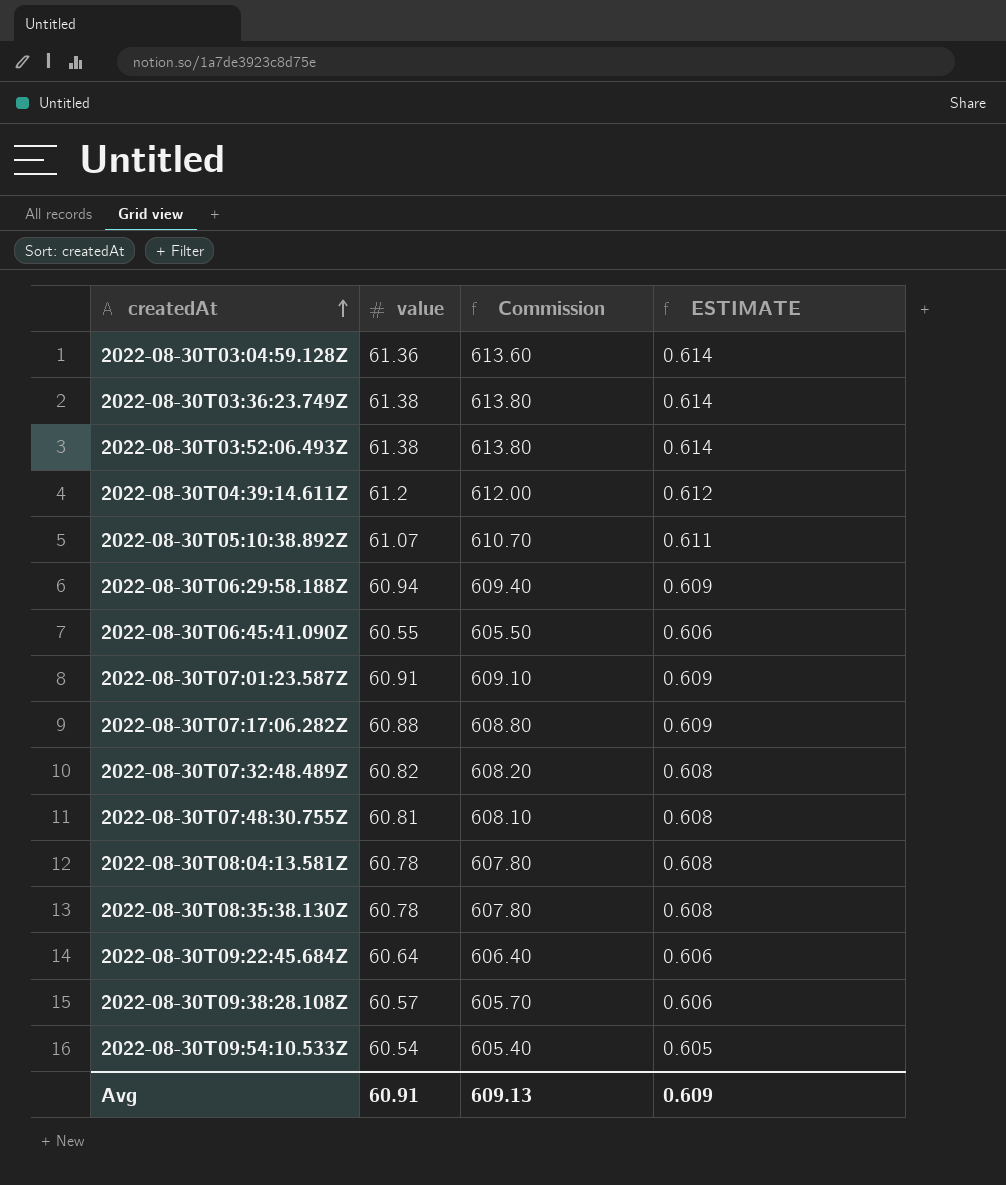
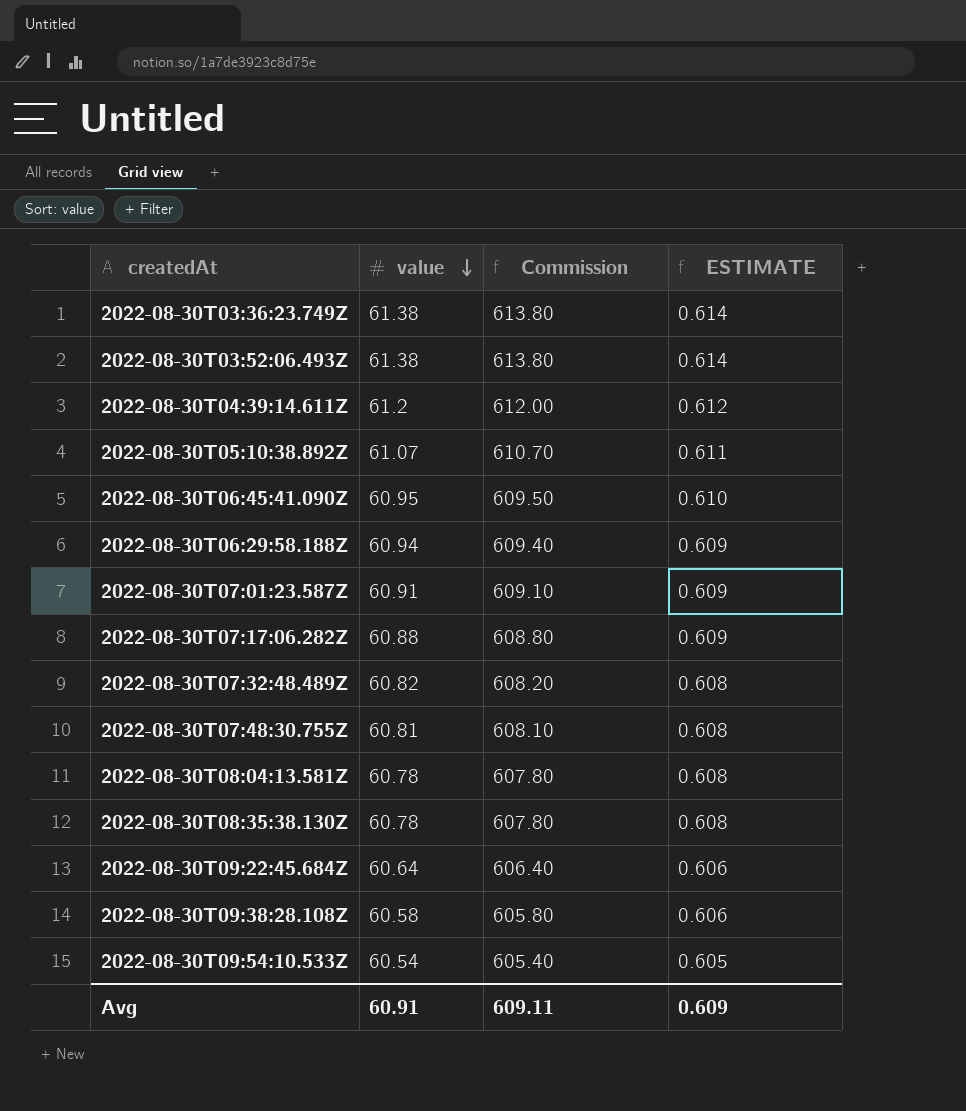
row order: createdAt ascending -> value descending
row 2022-08-30T03:04:59.128Z: 61.36 | 613.60 | 0.614 -> none
2022-08-30T06:45:41.090Z | value: 60.55 -> 60.95
2022-08-30T06:45:41.090Z | Commission: 605.50 -> 609.50
2022-08-30T06:45:41.090Z | ESTIMATE: 0.606 -> 0.610
2022-08-30T09:38:28.108Z | value: 60.57 -> 60.58
2022-08-30T09:38:28.108Z | Commission: 605.70 -> 605.80
Avg | Commission: 609.13 -> 609.11

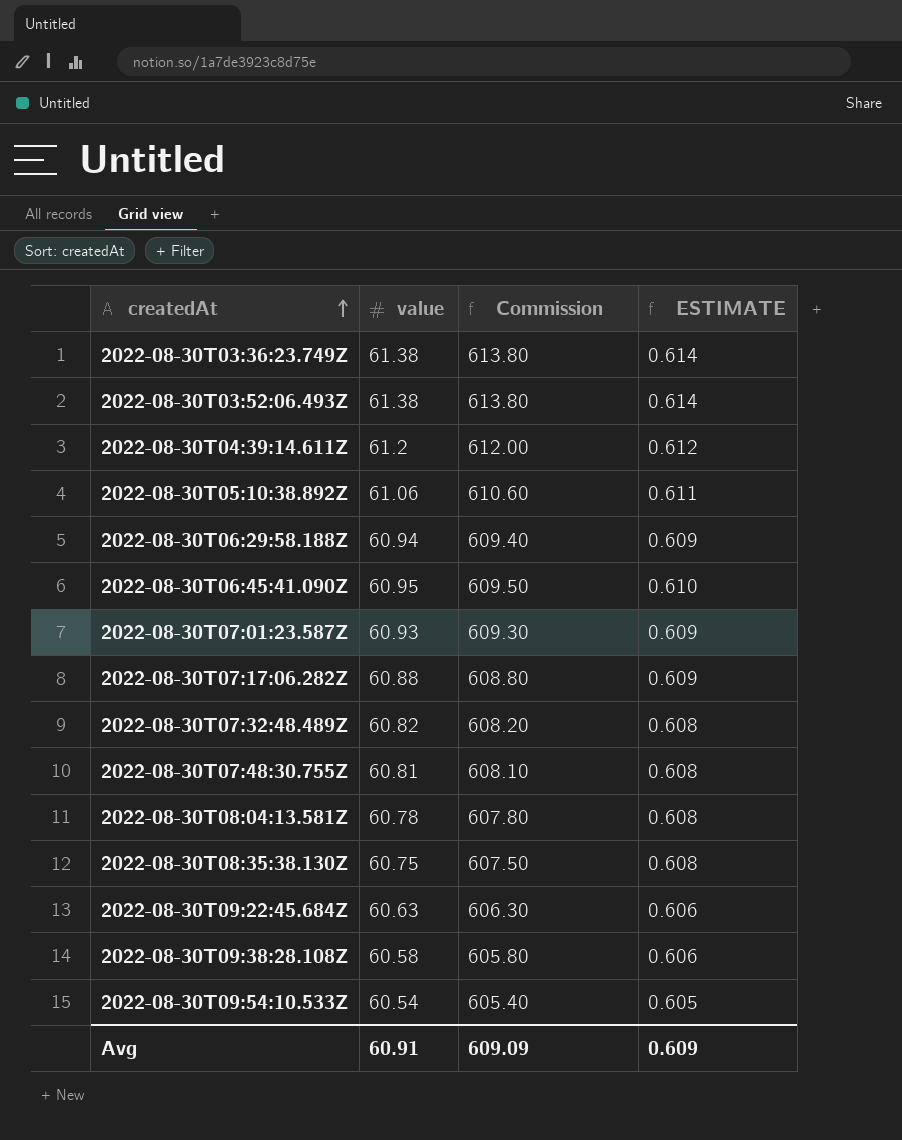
row order: value descending -> createdAt ascending
2022-08-30T05:10:38.892Z | value: 61.07 -> 61.06
2022-08-30T05:10:38.892Z | Commission: 610.70 -> 610.60
2022-08-30T07:01:23.587Z | value: 60.91 -> 60.93
2022-08-30T07:01:23.587Z | Commission: 609.10 -> 609.30
2022-08-30T08:35:38.130Z | value: 60.78 -> 60.75
2022-08-30T08:35:38.130Z | Commission: 607.80 -> 607.50
2022-08-30T09:22:45.684Z | value: 60.64 -> 60.63
2022-08-30T09:22:45.684Z | Commission: 606.40 -> 606.30
Avg | Commission: 609.11 -> 609.09

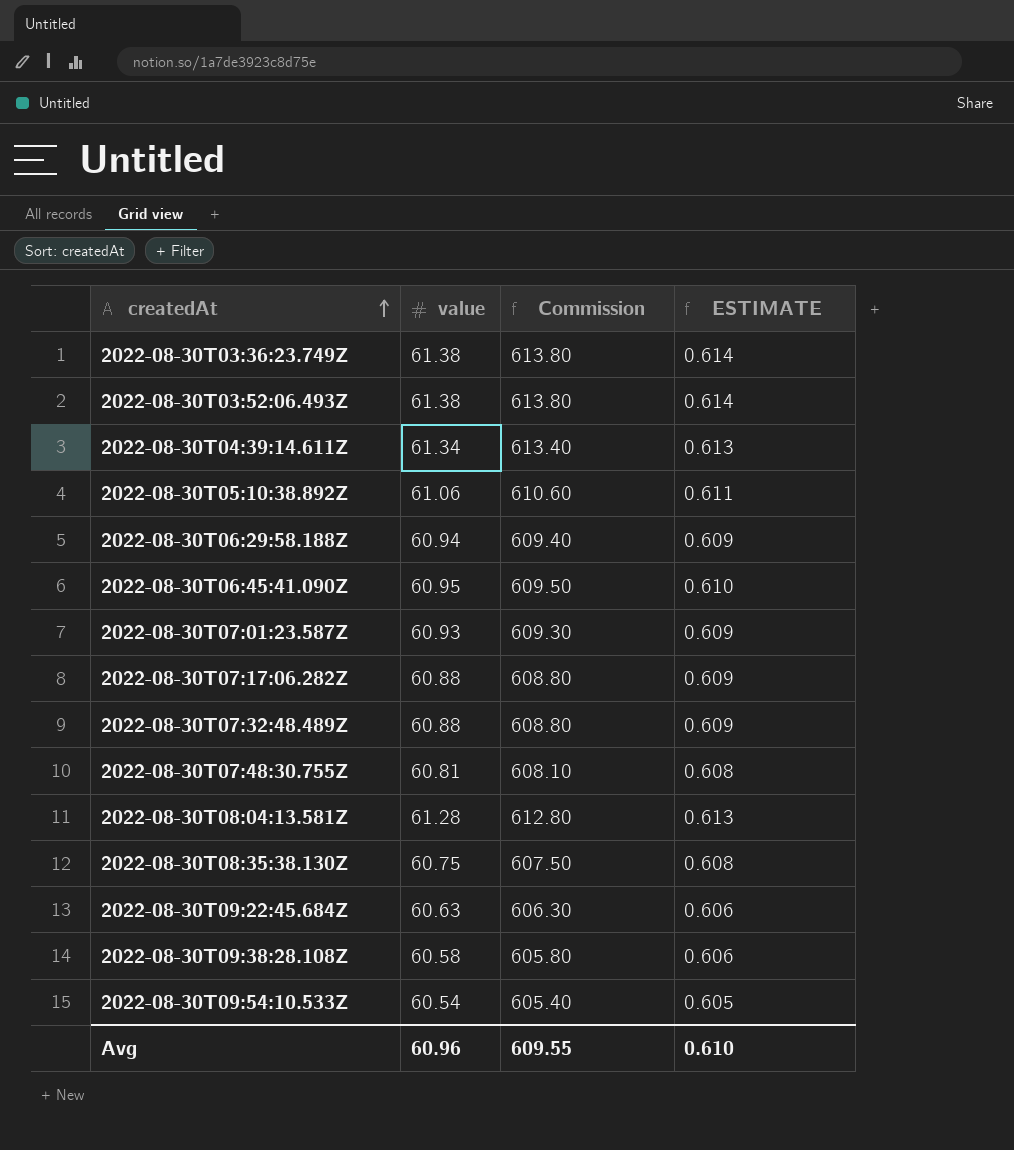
2022-08-30T04:39:14.611Z | value: 61.2 -> 61.34
2022-08-30T04:39:14.611Z | Commission: 612.00 -> 613.40
2022-08-30T04:39:14.611Z | ESTIMATE: 0.612 -> 0.613
2022-08-30T07:32:48.489Z | value: 60.82 -> 60.88
2022-08-30T07:32:48.489Z | Commission: 608.20 -> 608.80
2022-08-30T07:32:48.489Z | ESTIMATE: 0.608 -> 0.609
2022-08-30T08:04:13.581Z | value: 60.78 -> 61.28
2022-08-30T08:04:13.581Z | Commission: 607.80 -> 612.80
2022-08-30T08:04:13.581Z | ESTIMATE: 0.608 -> 0.613
Avg | value: 60.91 -> 60.96
Avg | Commission: 609.09 -> 609.55
Avg | ESTIMATE: 0.609 -> 0.610

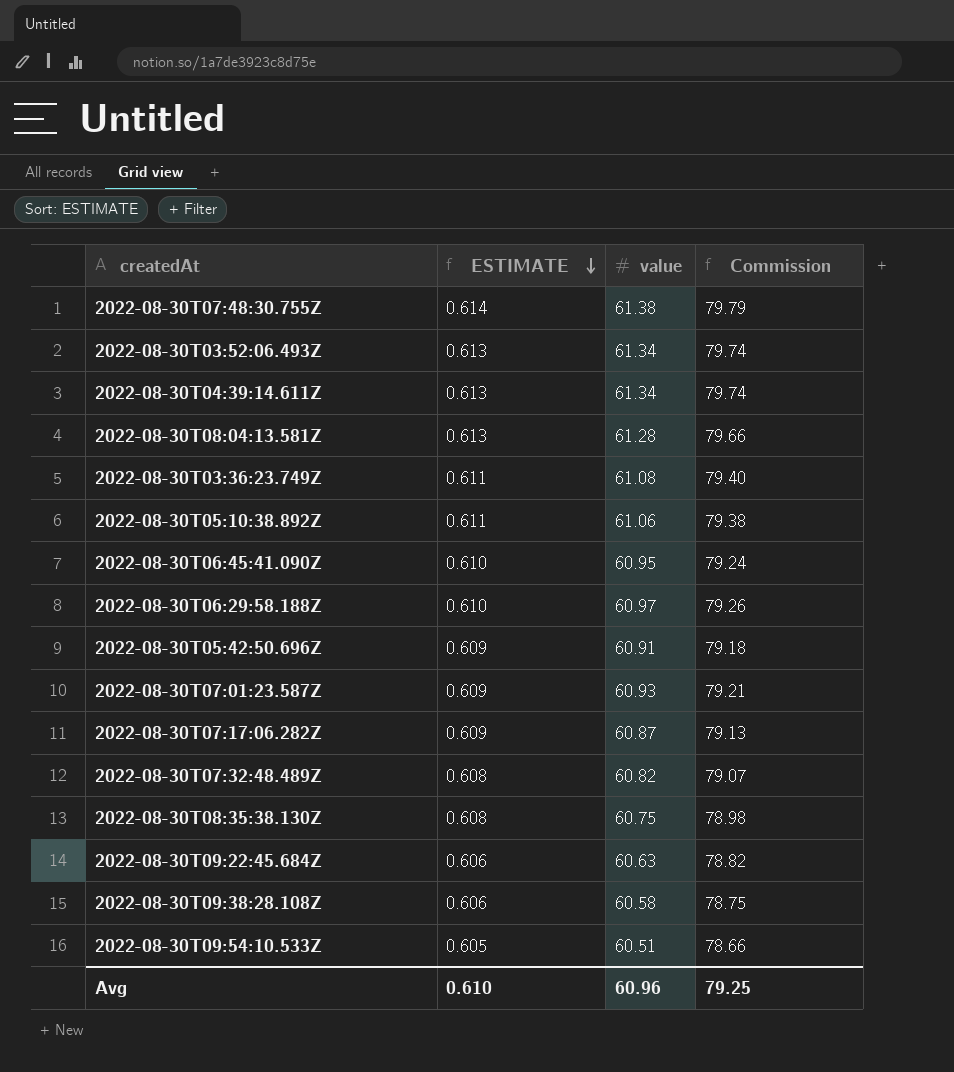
row order: createdAt ascending -> ESTIMATE descending
column ESTIMATE | position: 4 -> 2
column Commission | formula: [value] * 10 -> [value] * 1.3
2022-08-30T07:48:30.755Z | ESTIMATE: 0.608 -> 0.614
2022-08-30T07:48:30.755Z | value: 60.81 -> 61.38
2022-08-30T03:52:06.493Z | ESTIMATE: 0.614 -> 0.613
2022-08-30T03:52:06.493Z | value: 61.38 -> 61.34
2022-08-30T03:36:23.749Z | ESTIMATE: 0.614 -> 0.611
2022-08-30T03:36:23.749Z | value: 61.38 -> 61.08
2022-08-30T06:29:58.188Z | ESTIMATE: 0.609 -> 0.610
2022-08-30T06:29:58.188Z | value: 60.94 -> 60.97
row 2022-08-30T05:42:50.696Z: none -> 0.609 | 60.91 | 79.18
2022-08-30T07:17:06.282Z | value: 60.88 -> 60.87
2022-08-30T07:32:48.489Z | ESTIMATE: 0.609 -> 0.608
2022-08-30T07:32:48.489Z | value: 60.88 -> 60.82
2022-08-30T09:54:10.533Z | value: 60.54 -> 60.51
Avg | Commission: 609.55 -> 79.25

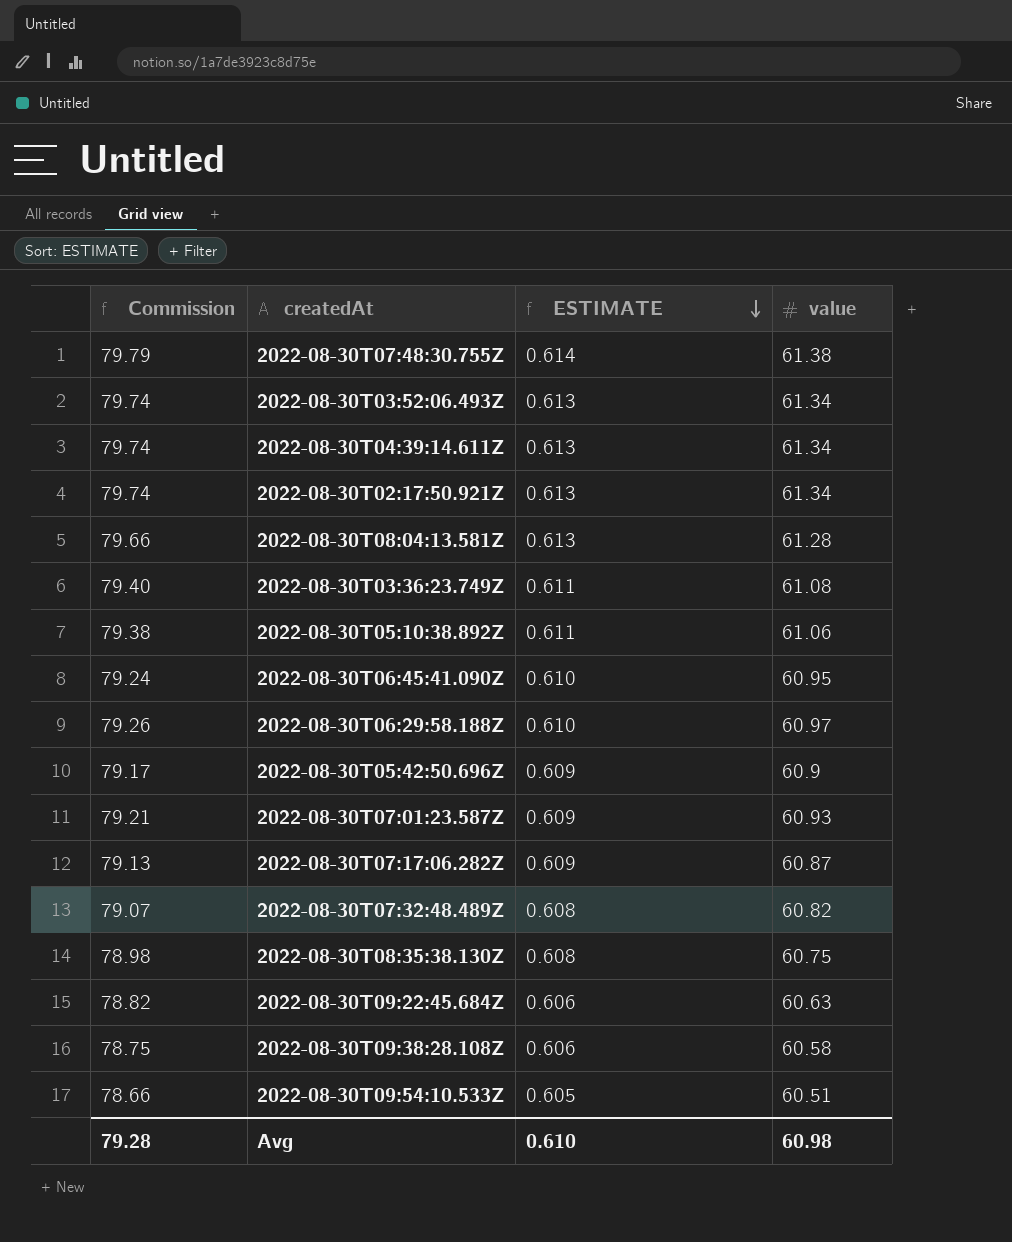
column Commission | position: 4 -> 1
row 2022-08-30T02:17:50.921Z: none -> 79.74 | 0.613 | 61.34
2022-08-30T05:42:50.696Z | Commission: 79.18 -> 79.17
2022-08-30T05:42:50.696Z | value: 60.91 -> 60.9
Avg | Commission: 79.25 -> 79.28
Avg | value: 60.96 -> 60.98

